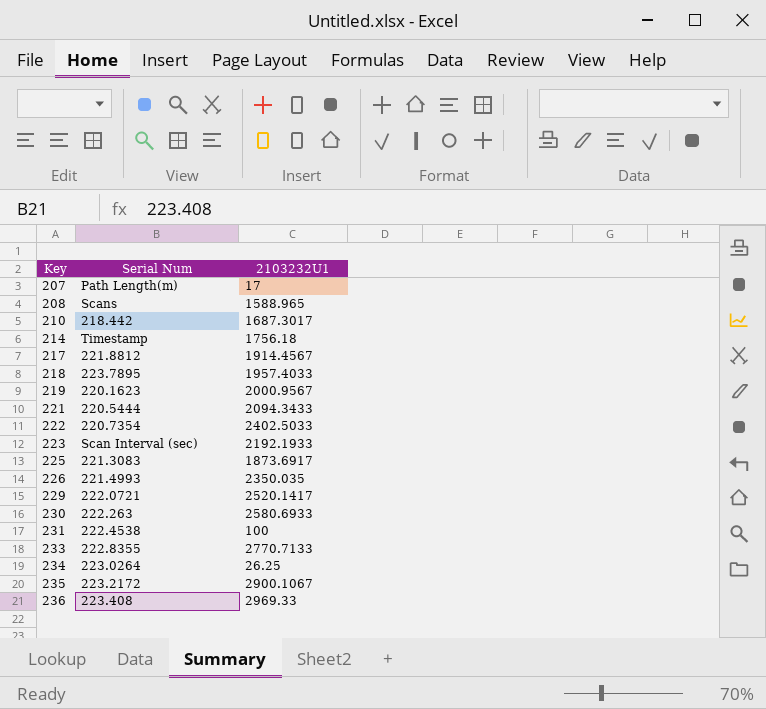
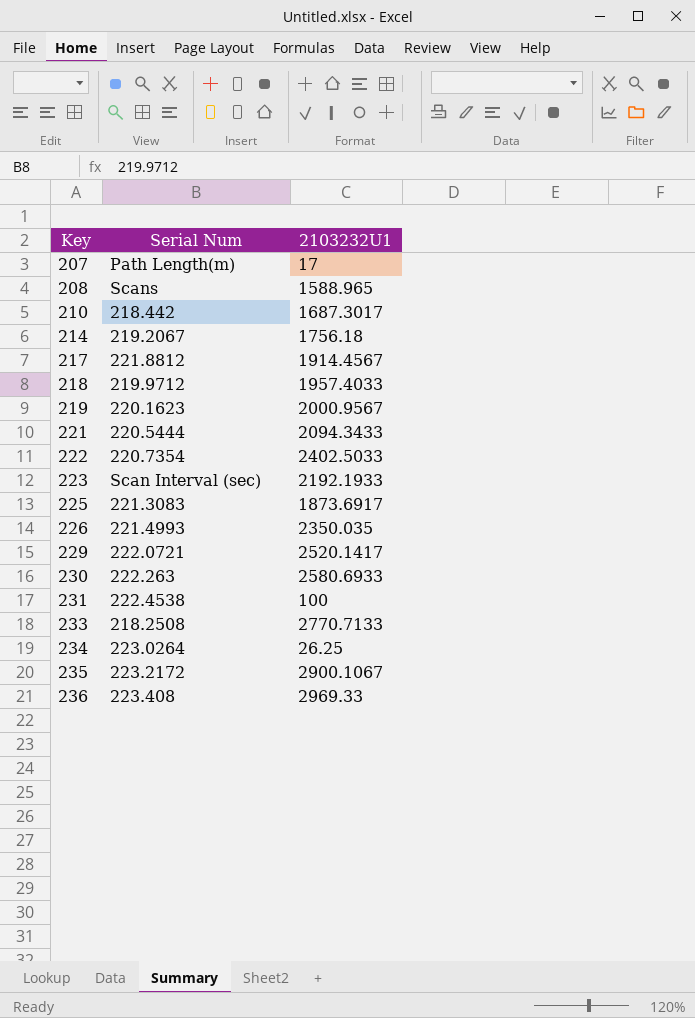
214 | Serial Num: Timestamp -> 219.2067
218 | Serial Num: 223.7895 -> 219.9712
233 | Serial Num: 222.8355 -> 218.2508

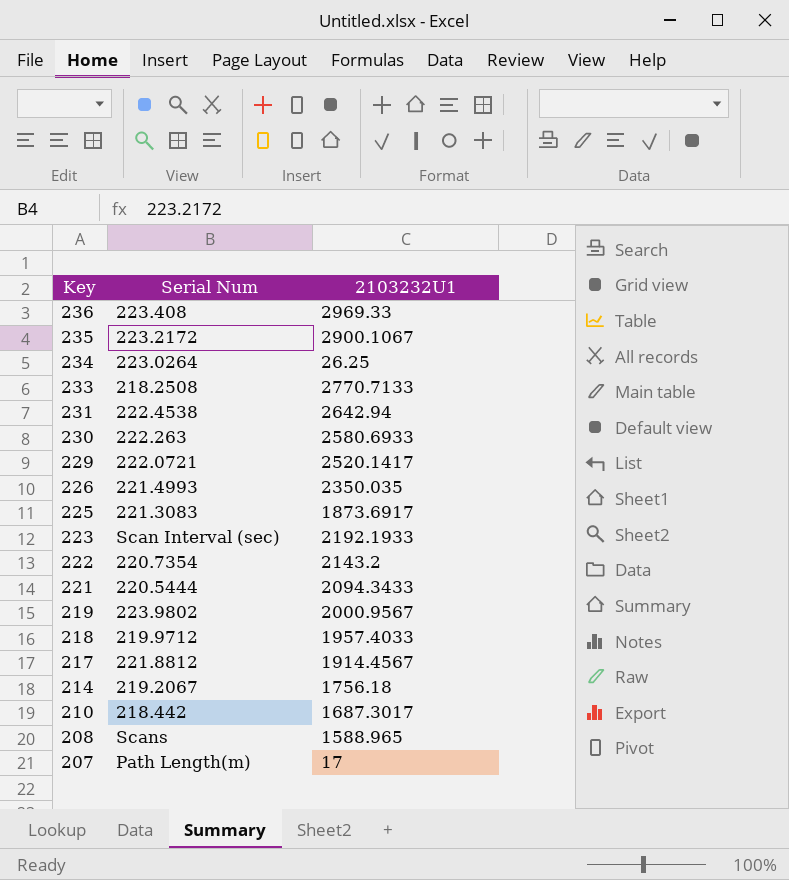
row order: Key ascending -> Key descending
231 | 2103232U1: 100 -> 2642.94
222 | 2103232U1: 2402.5033 -> 2143.2
219 | Serial Num: 220.1623 -> 223.9802

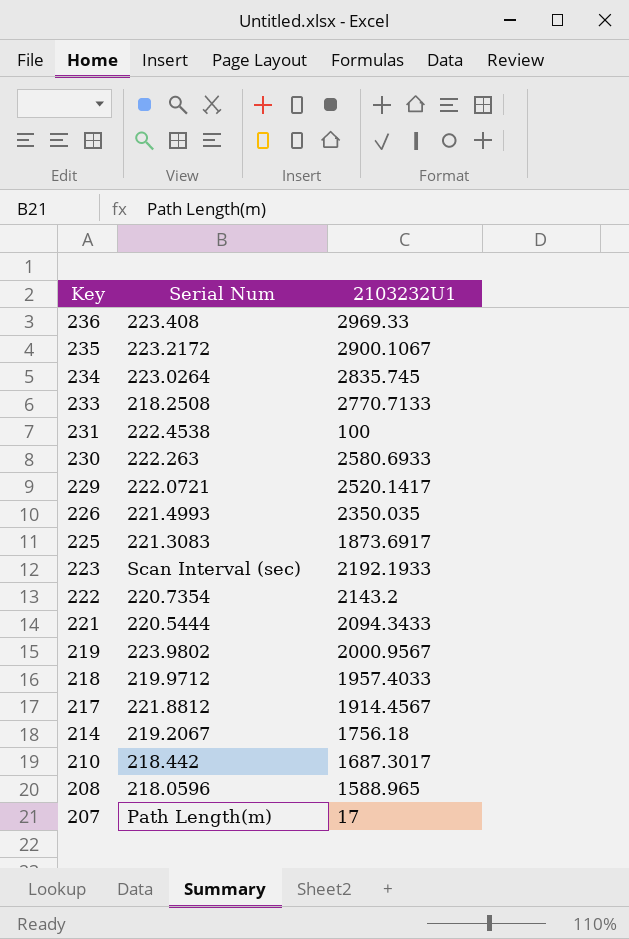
234 | 2103232U1: 26.25 -> 2835.745
231 | 2103232U1: 2642.94 -> 100
208 | Serial Num: Scans -> 218.0596

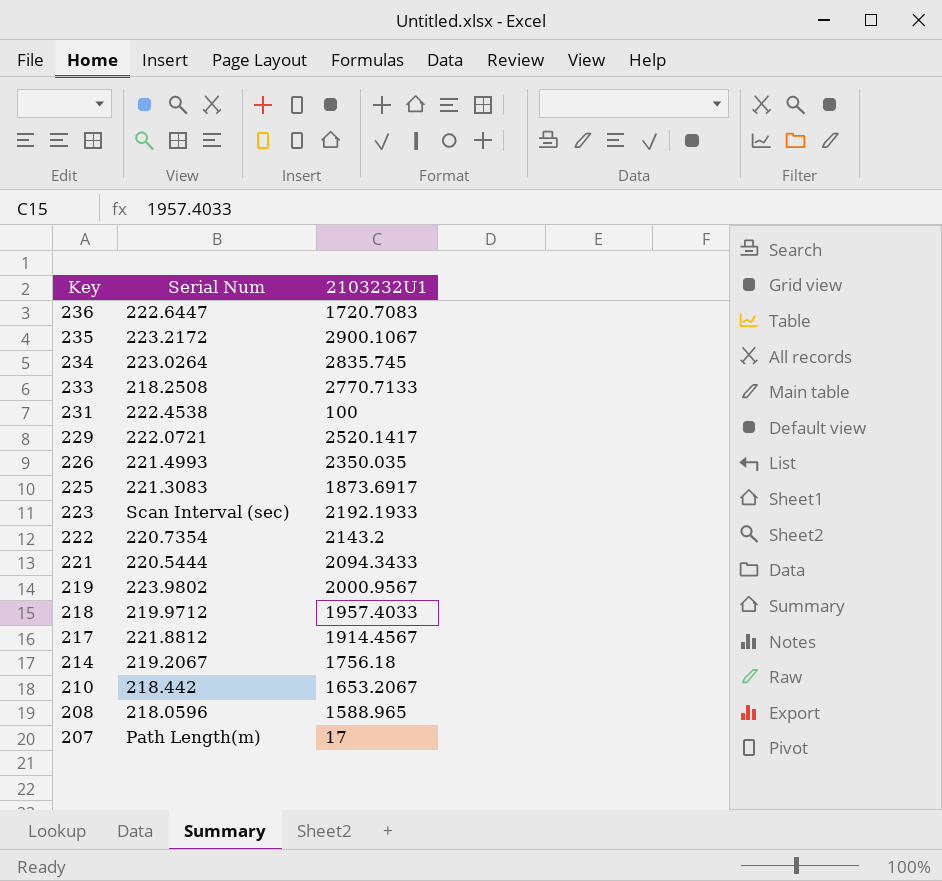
row 230: 222.263 | 2580.6933 -> none
236 | Serial Num: 223.408 -> 222.6447
236 | 2103232U1: 2969.33 -> 1720.7083
210 | 2103232U1: 1687.3017 -> 1653.2067

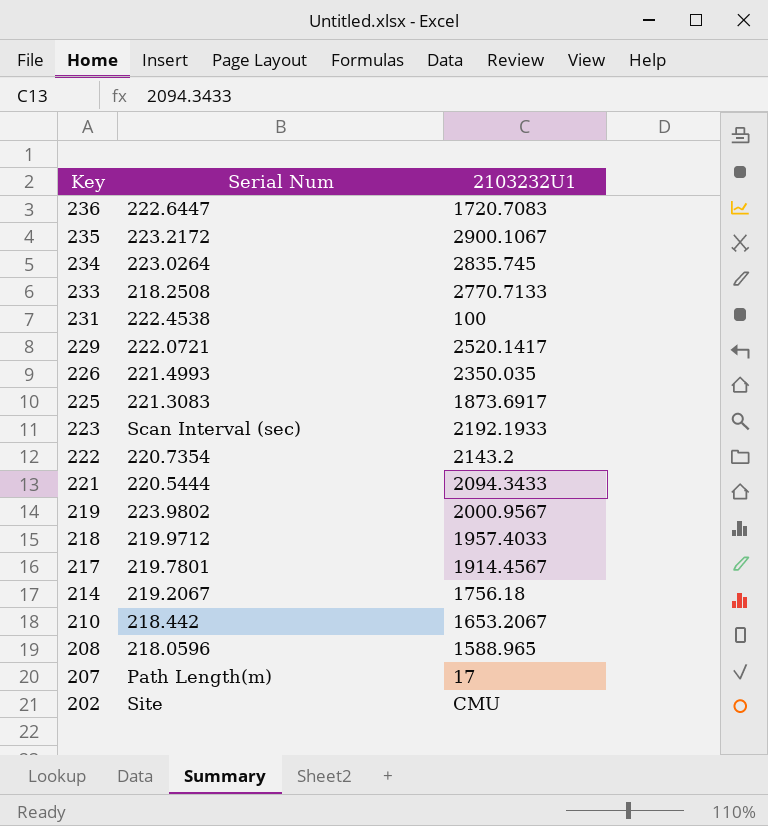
217 | Serial Num: 221.8812 -> 219.7801
row 202: none -> Site | CMU

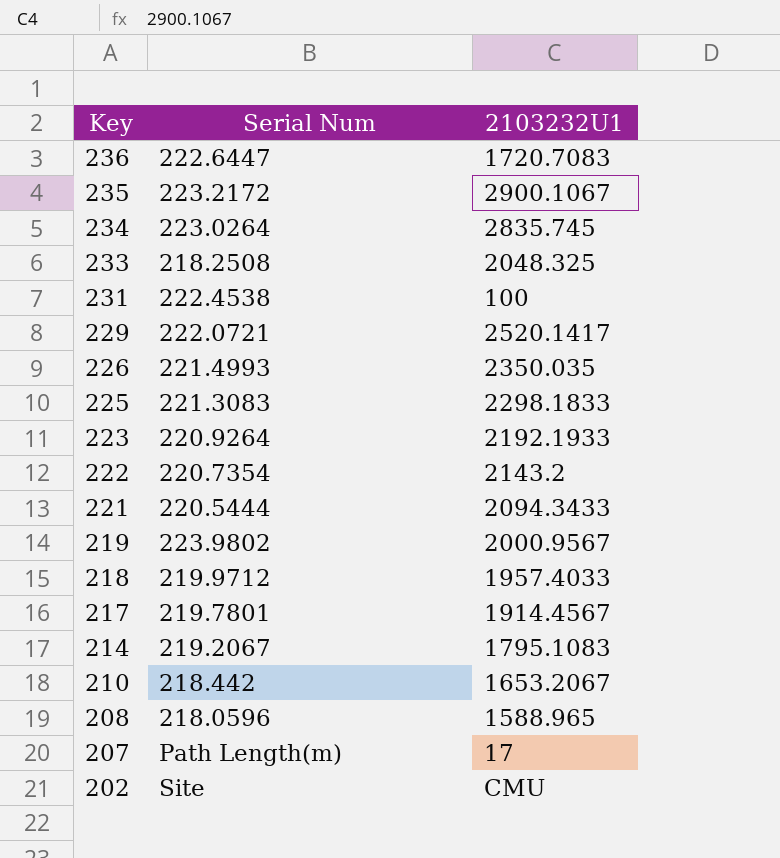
233 | 2103232U1: 2770.7133 -> 2048.325
225 | 2103232U1: 1873.6917 -> 2298.1833
223 | Serial Num: Scan Interval (sec) -> 220.9264
214 | 2103232U1: 1756.18 -> 1795.1083

